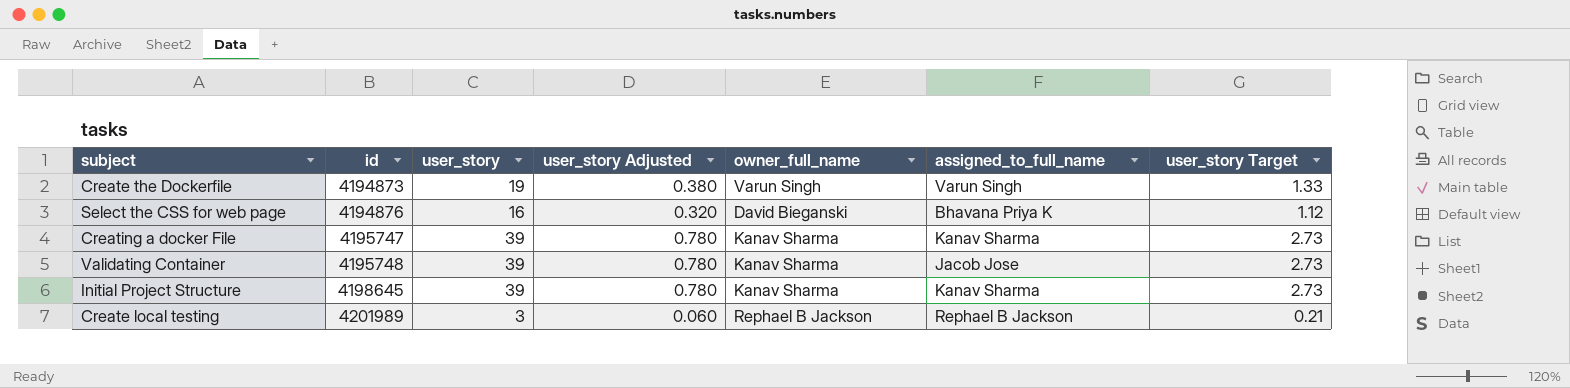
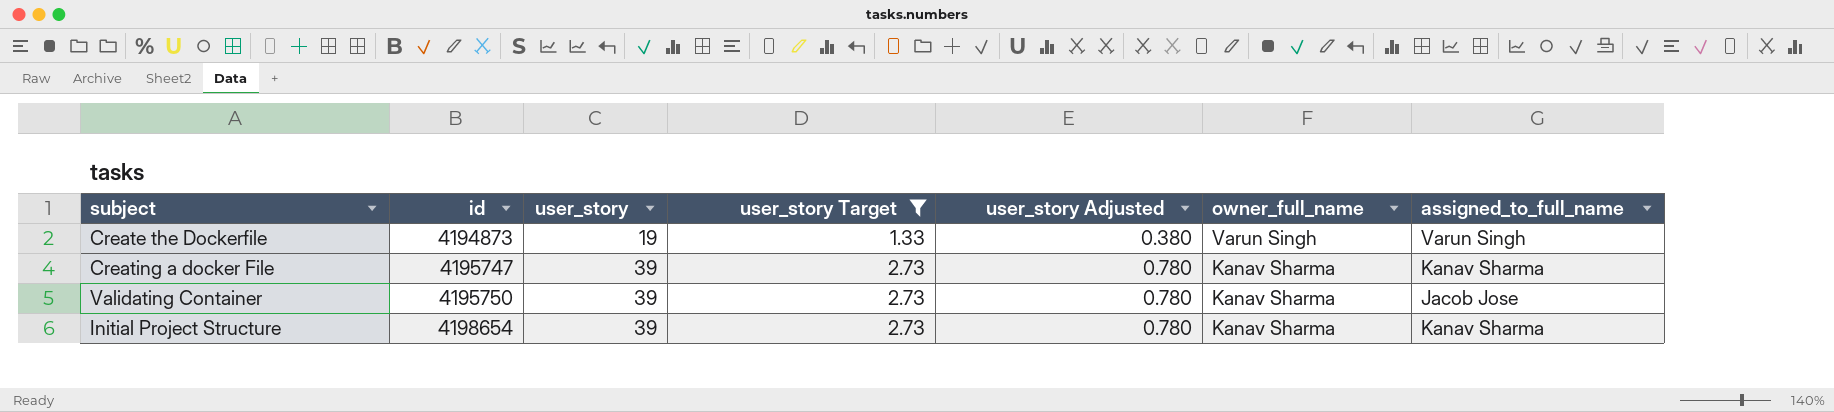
filter: none -> user_story Target >= 1.33
column user_story Target | position: 7 -> 4
Validating Container | id: 4195748 -> 4195750
Initial Project Structure | id: 4198645 -> 4198654

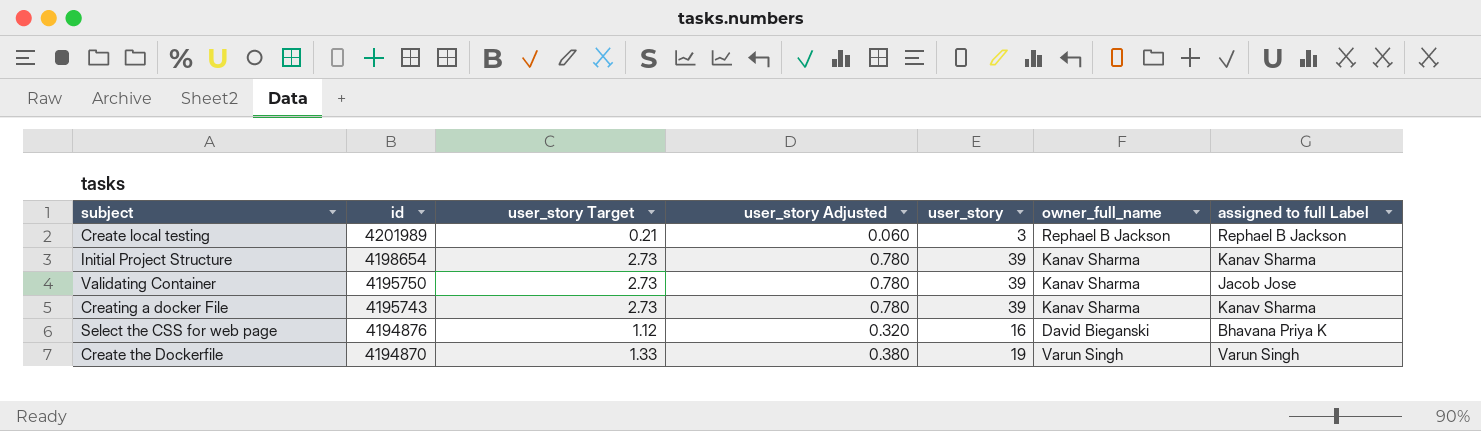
filter: user_story Target >= 1.33 -> none
row order: id ascending -> id descending
column user_story | position: 3 -> 5
column name: assigned_to_full_name -> assigned to full Label
Creating a docker File | id: 4195747 -> 4195743
Create the Dockerfile | id: 4194873 -> 4194870

